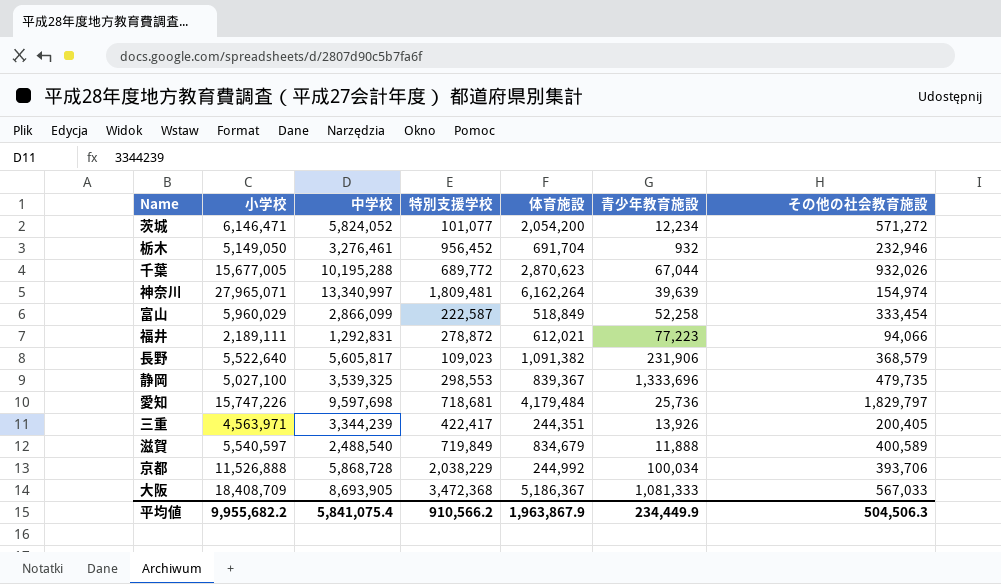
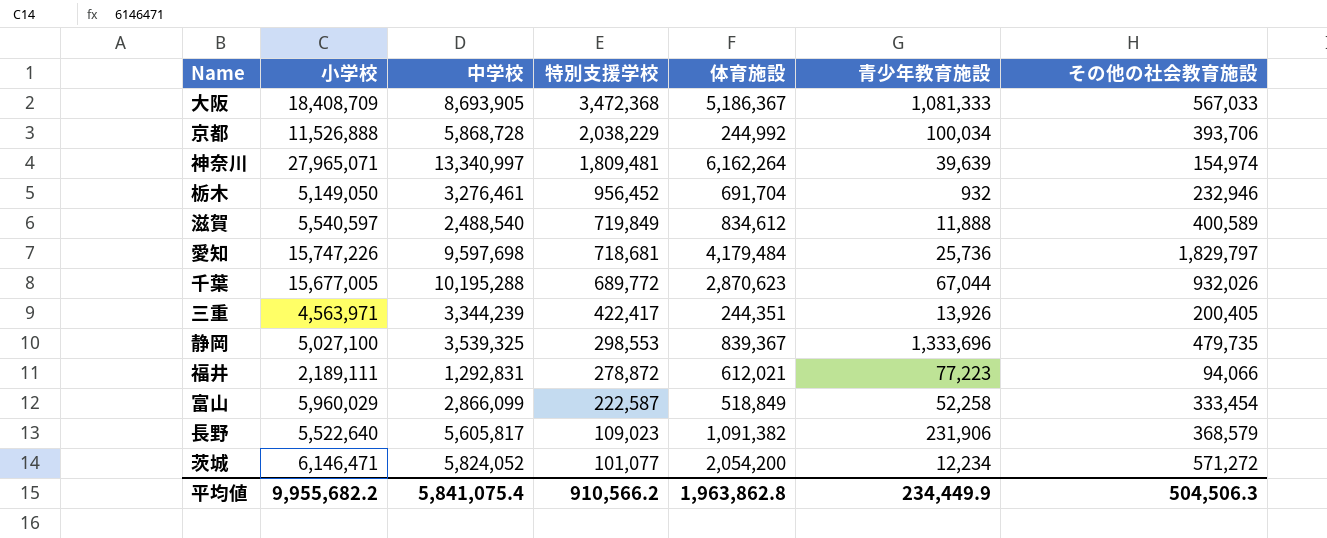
row order: none -> 特別支援学校 descending
滋賀 | 体育施設: 834,679 -> 834,612
平均値 | 体育施設: 1,963,867.9 -> 1,963,862.8

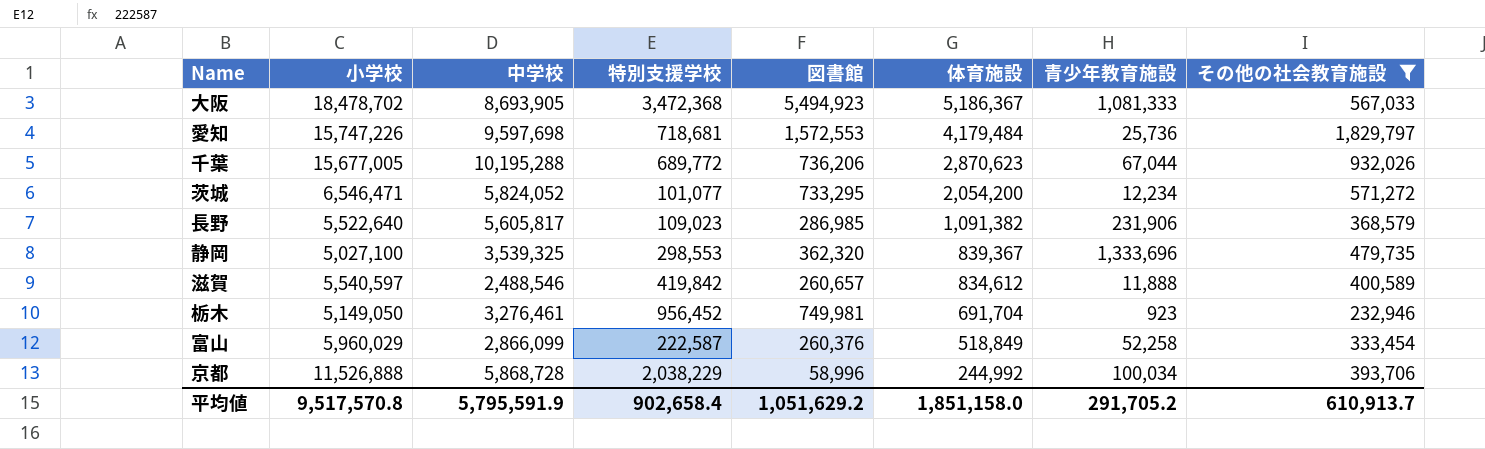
filter: none -> その他の社会教育施設 >= 232,946
row order: 特別支援学校 descending -> 体育施設 descending
column 図書館 | position: none -> 5
大阪 | 小学校: 18,408,709 -> 18,478,702
茨城 | 小学校: 6,146,471 -> 6,546,471
滋賀 | 中学校: 2,488,540 -> 2,488,546
滋賀 | 特別支援学校: 719,849 -> 419,842
栃木 | 青少年教育施設: 932 -> 923
平均値 | 小学校: 9,955,682.2 -> 9,517,570.8
平均値 | 中学校: 5,841,075.4 -> 5,795,591.9
平均値 | 特別支援学校: 910,566.2 -> 902,658.4
平均値 | 体育施設: 1,963,862.8 -> 1,851,158.0
平均値 | 青少年教育施設: 234,449.9 -> 291,705.2
平均値 | その他の社会教育施設: 504,506.3 -> 610,913.7

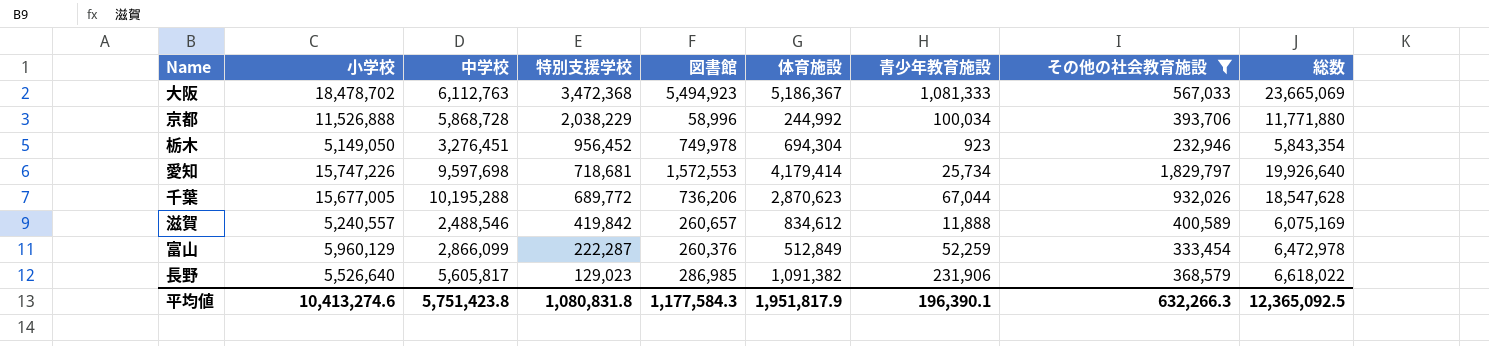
row order: 体育施設 descending -> 特別支援学校 descending
column 総数 | formula: none -> [小学校] + [体育施設]
row 茨城: 6,546,471 | 5,824,052 | 101,077 | 733,295 | 2,054,200 | 12,234 | 571,272 -> none
row 静岡: 5,027,100 | 3,539,325 | 298,553 | 362,320 | 839,367 | 1,333,696 | 479,735 -> none
大阪 | 中学校: 8,693,905 -> 6,112,763
栃木 | 中学校: 3,276,461 -> 3,276,451
栃木 | 図書館: 749,981 -> 749,978
栃木 | 体育施設: 691,704 -> 694,304
愛知 | 体育施設: 4,179,484 -> 4,179,414
愛知 | 青少年教育施設: 25,736 -> 25,734
滋賀 | 小学校: 5,540,597 -> 5,240,557
富山 | 小学校: 5,960,029 -> 5,960,129
富山 | 特別支援学校: 222,587 -> 222,287
富山 | 体育施設: 518,849 -> 512,849
富山 | 青少年教育施設: 52,258 -> 52,259
長野 | 小学校: 5,522,640 -> 5,526,640
長野 | 特別支援学校: 109,023 -> 129,023
平均値 | 小学校: 9,517,570.8 -> 10,413,274.6
平均値 | 中学校: 5,795,591.9 -> 5,751,423.8
平均値 | 特別支援学校: 902,658.4 -> 1,080,831.8
平均値 | 図書館: 1,051,629.2 -> 1,177,584.3
平均値 | 体育施設: 1,851,158.0 -> 1,951,817.9
平均値 | 青少年教育施設: 291,705.2 -> 196,390.1
平均値 | その他の社会教育施設: 610,913.7 -> 632,266.3

